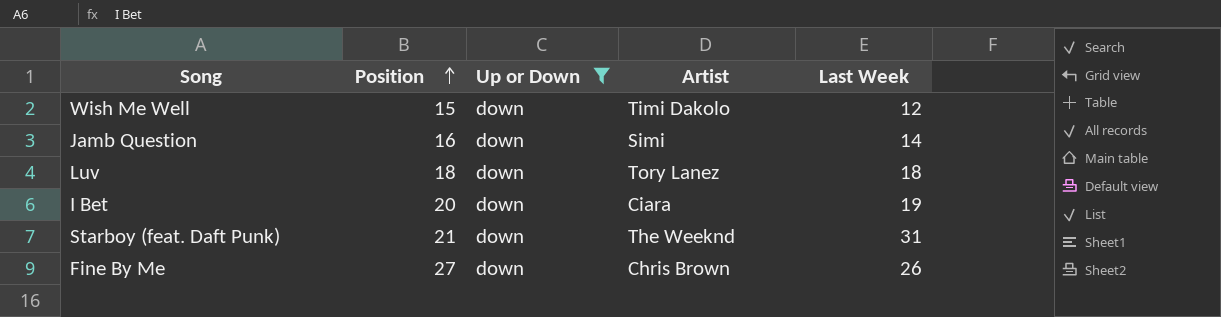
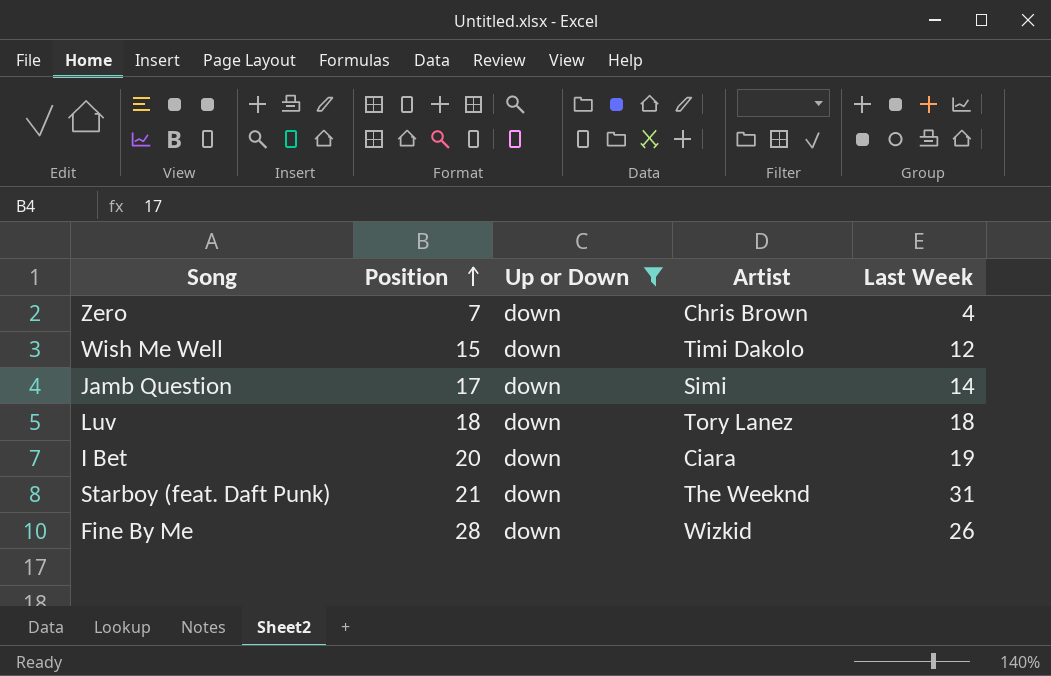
row Zero: none -> 7 | down | Chris Brown | 4
Jamb Question | Position: 16 -> 17
Fine By Me | Position: 27 -> 28
Fine By Me | Artist: Chris Brown -> Wizkid

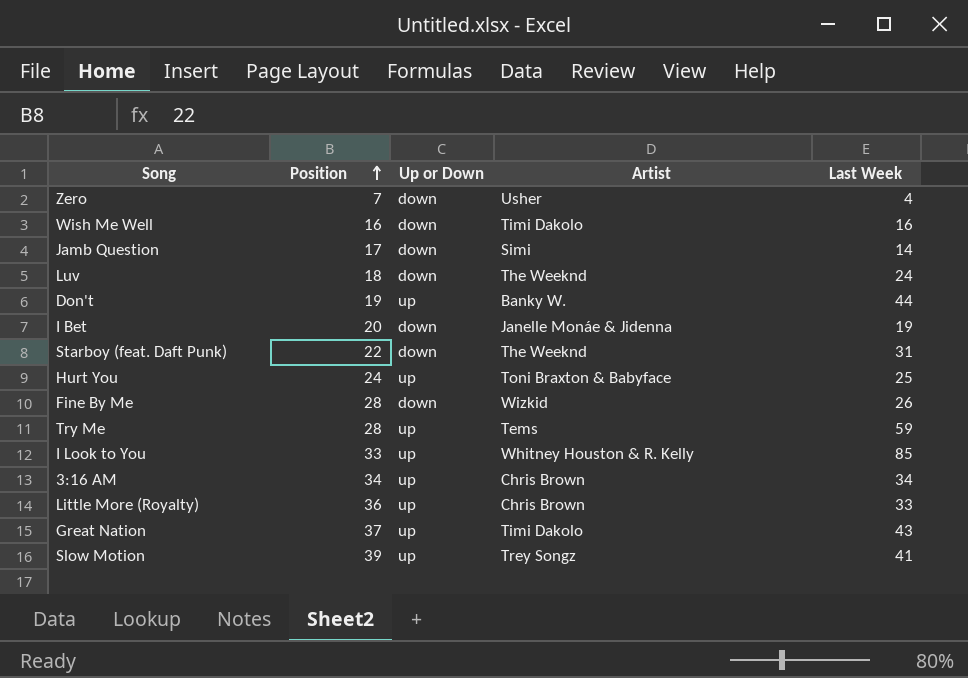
filter: Up or Down = down -> none
Zero | Artist: Chris Brown -> Usher
Wish Me Well | Position: 15 -> 16
Wish Me Well | Last Week: 12 -> 16
Luv | Artist: Tory Lanez -> The Weeknd
Luv | Last Week: 18 -> 24
I Bet | Artist: Ciara -> Janelle Monáe & Jidenna
Starboy (feat. Daft Punk) | Position: 21 -> 22

